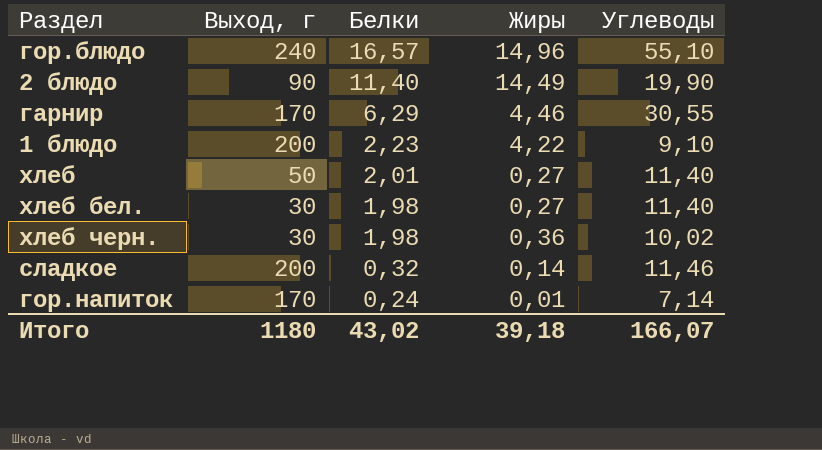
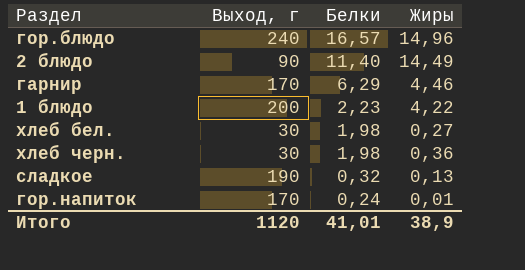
column Углеводы | position: 5 -> none
row хлеб: 50 | 2,01 | 0,27 | 11,40 -> none
сладкое | Выход, г: 200 -> 190
сладкое | Жиры: 0,14 -> 0,13
Итого | Выход, г: 1180 -> 1120
Итого | Белки: 43,02 -> 41,01
Итого | Жиры: 39,18 -> 38,9

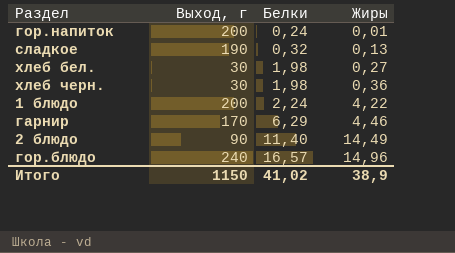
row order: Белки descending -> Белки ascending
гор.напиток | Выход, г: 170 -> 200
1 блюдо | Белки: 2,23 -> 2,24
Итого | Выход, г: 1120 -> 1150
Итого | Белки: 41,01 -> 41,02

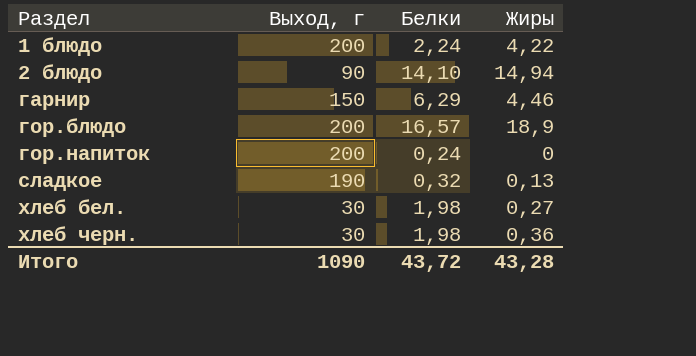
row order: Белки ascending -> Раздел ascending
2 блюдо | Белки: 11,40 -> 14,10
2 блюдо | Жиры: 14,49 -> 14,94
гарнир | Выход, г: 170 -> 150
гор.блюдо | Выход, г: 240 -> 200
гор.блюдо | Жиры: 14,96 -> 18,9
гор.напиток | Жиры: 0,01 -> 0
Итого | Выход, г: 1150 -> 1090
Итого | Белки: 41,02 -> 43,72
Итого | Жиры: 38,9 -> 43,28

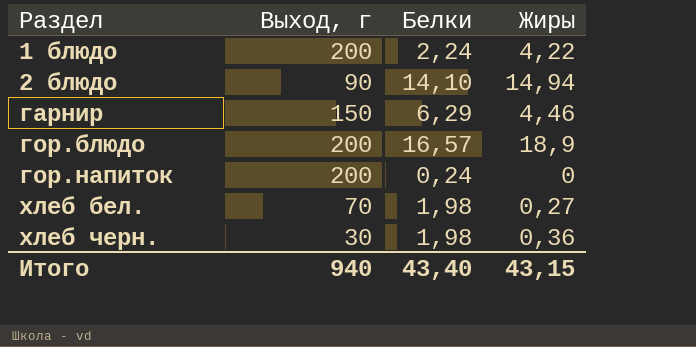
row сладкое: 190 | 0,32 | 0,13 -> none
хлеб бел. | Выход, г: 30 -> 70
Итого | Выход, г: 1090 -> 940
Итого | Белки: 43,72 -> 43,40
Итого | Жиры: 43,28 -> 43,15

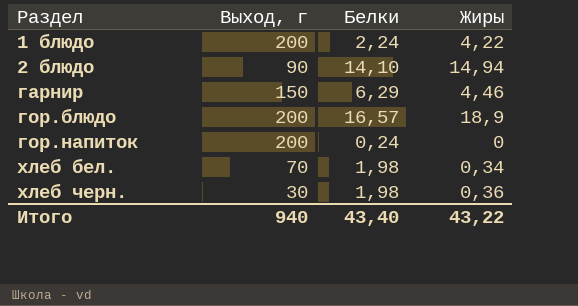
хлеб бел. | Жиры: 0,27 -> 0,34
Итого | Жиры: 43,15 -> 43,22

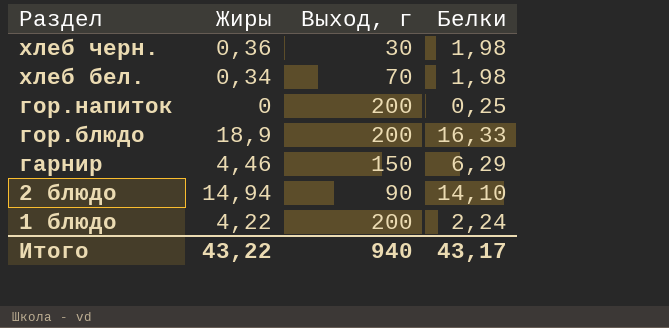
row order: Раздел ascending -> Раздел descending
column Жиры | position: 4 -> 2
гор.напиток | Белки: 0,24 -> 0,25
гор.блюдо | Белки: 16,57 -> 16,33
Итого | Белки: 43,40 -> 43,17

